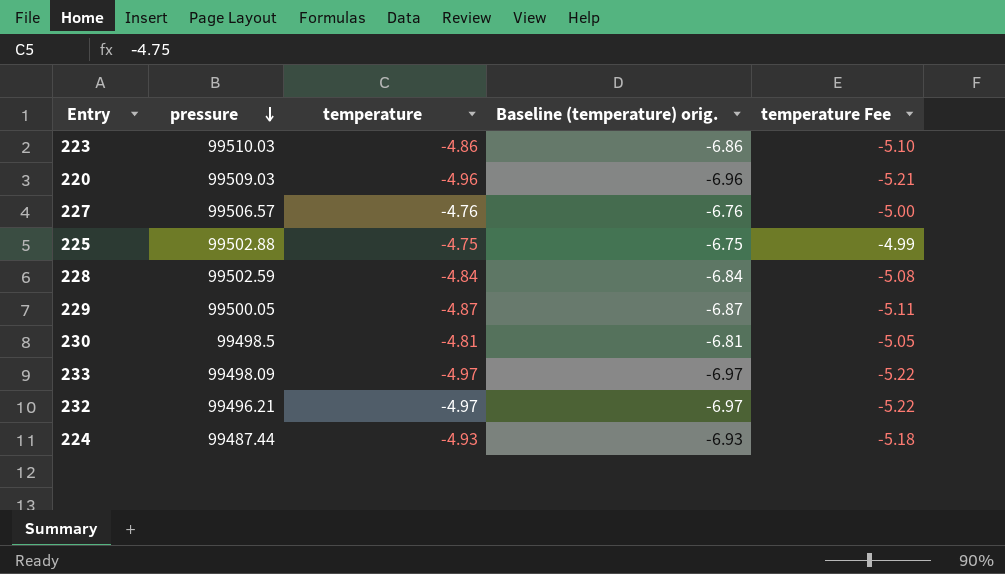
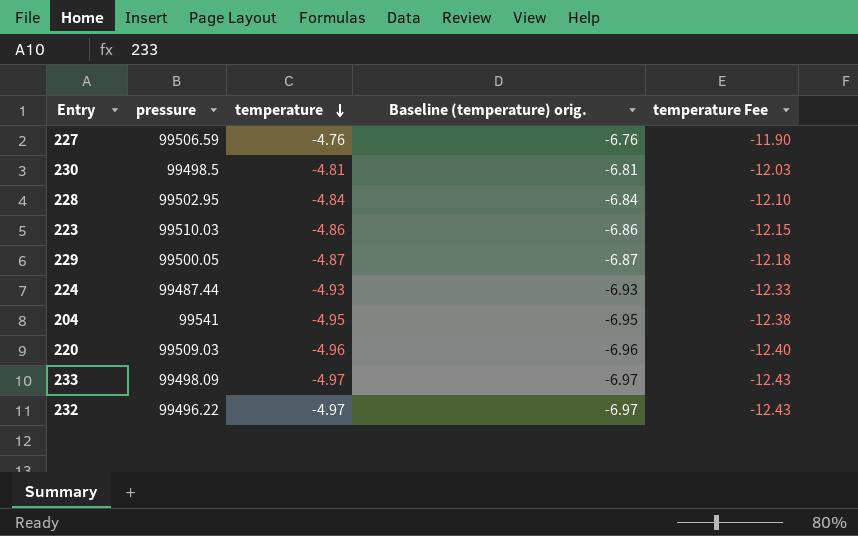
row order: pressure descending -> temperature descending
column temperature Fee | formula: [temperature] * 1.05 -> [temperature] * 2.5
row 225: 99502.88 | -4.75 | -6.75 | -4.99 -> none
227 | pressure: 99506.57 -> 99506.59
228 | pressure: 99502.59 -> 99502.95
row 204: none -> 99541 | -4.95 | -6.95 | -12.38
232 | pressure: 99496.21 -> 99496.22

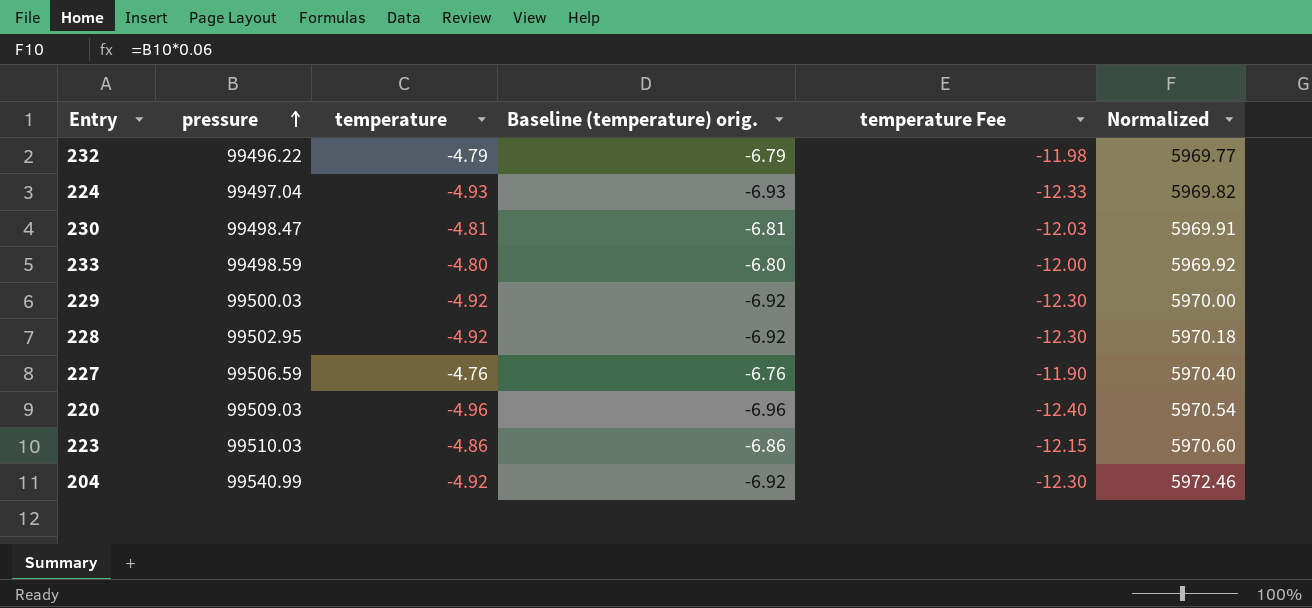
row order: temperature descending -> pressure ascending
column Normalized | formula: none -> [pressure] * 0.06
232 | temperature: -4.97 -> -4.79
232 | Baseline (temperature) orig.: -6.97 -> -6.79
232 | temperature Fee: -12.43 -> -11.98
224 | pressure: 99487.44 -> 99497.04
230 | pressure: 99498.5 -> 99498.47
233 | pressure: 99498.09 -> 99498.59
233 | temperature: -4.97 -> -4.80
233 | Baseline (temperature) orig.: -6.97 -> -6.80
233 | temperature Fee: -12.43 -> -12.00
229 | pressure: 99500.05 -> 99500.03
229 | temperature: -4.87 -> -4.92
229 | Baseline (temperature) orig.: -6.87 -> -6.92
229 | temperature Fee: -12.18 -> -12.30
228 | temperature: -4.84 -> -4.92
228 | Baseline (temperature) orig.: -6.84 -> -6.92
228 | temperature Fee: -12.10 -> -12.30
204 | pressure: 99541 -> 99540.99
204 | temperature: -4.95 -> -4.92
204 | Baseline (temperature) orig.: -6.95 -> -6.92
204 | temperature Fee: -12.38 -> -12.30

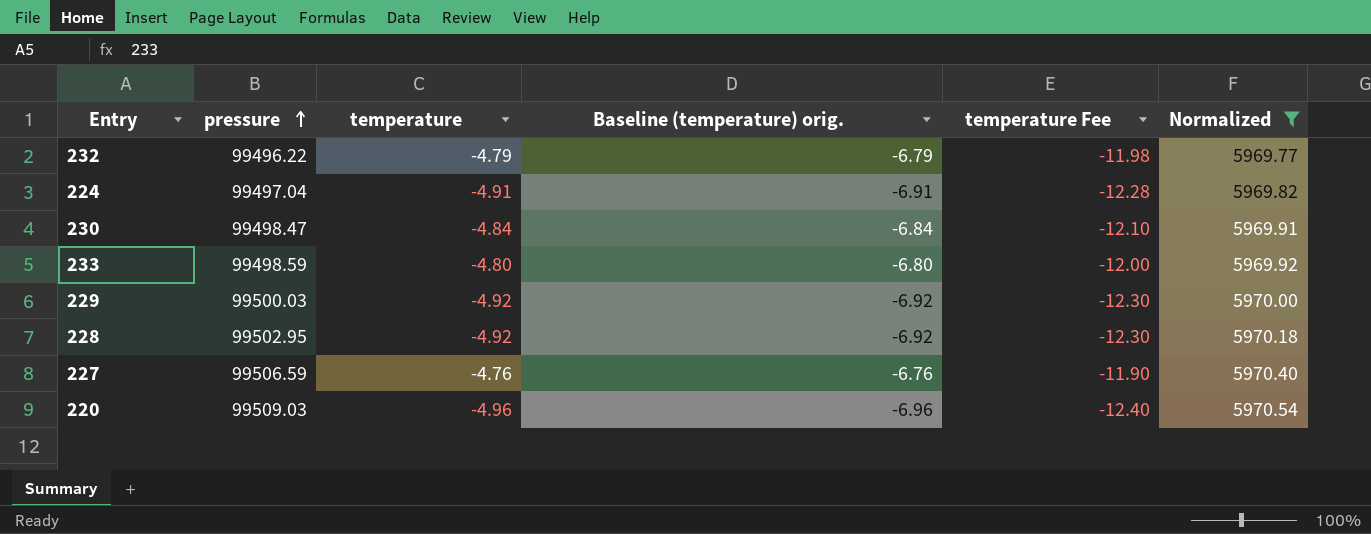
filter: none -> Normalized <= 5970.54
224 | temperature: -4.93 -> -4.91
224 | Baseline (temperature) orig.: -6.93 -> -6.91
224 | temperature Fee: -12.33 -> -12.28
230 | temperature: -4.81 -> -4.84
230 | Baseline (temperature) orig.: -6.81 -> -6.84
230 | temperature Fee: -12.03 -> -12.10

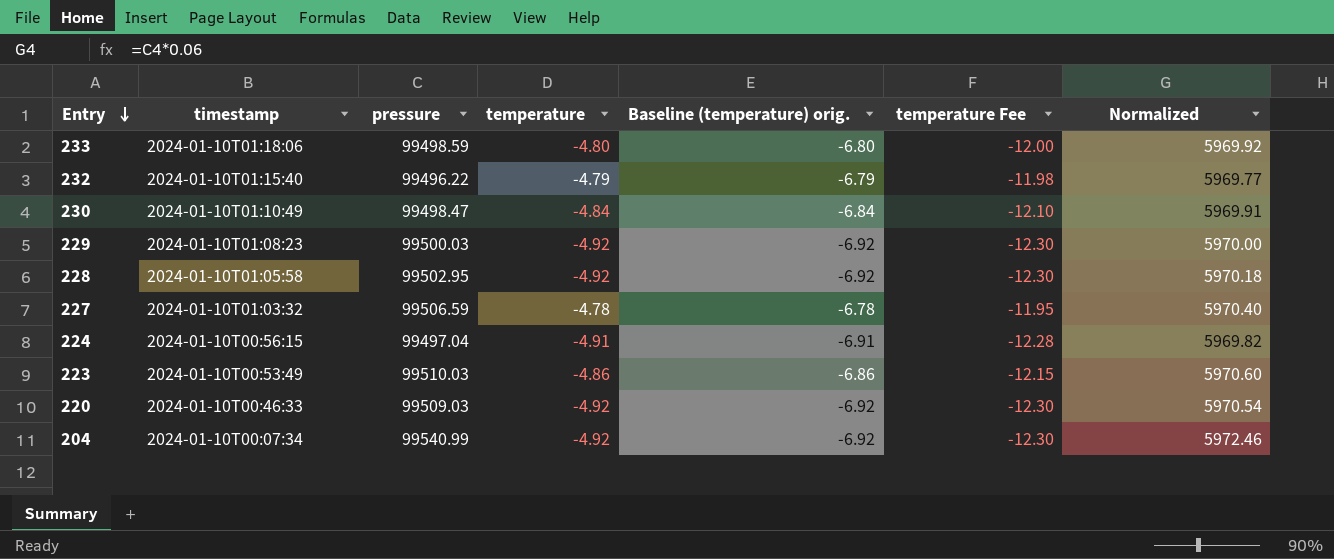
filter: Normalized <= 5970.54 -> none
row order: pressure ascending -> Entry descending
column timestamp | position: none -> 2
227 | temperature: -4.76 -> -4.78
227 | Baseline (temperature) orig.: -6.76 -> -6.78
227 | temperature Fee: -11.90 -> -11.95
220 | temperature: -4.96 -> -4.92
220 | Baseline (temperature) orig.: -6.96 -> -6.92
220 | temperature Fee: -12.40 -> -12.30

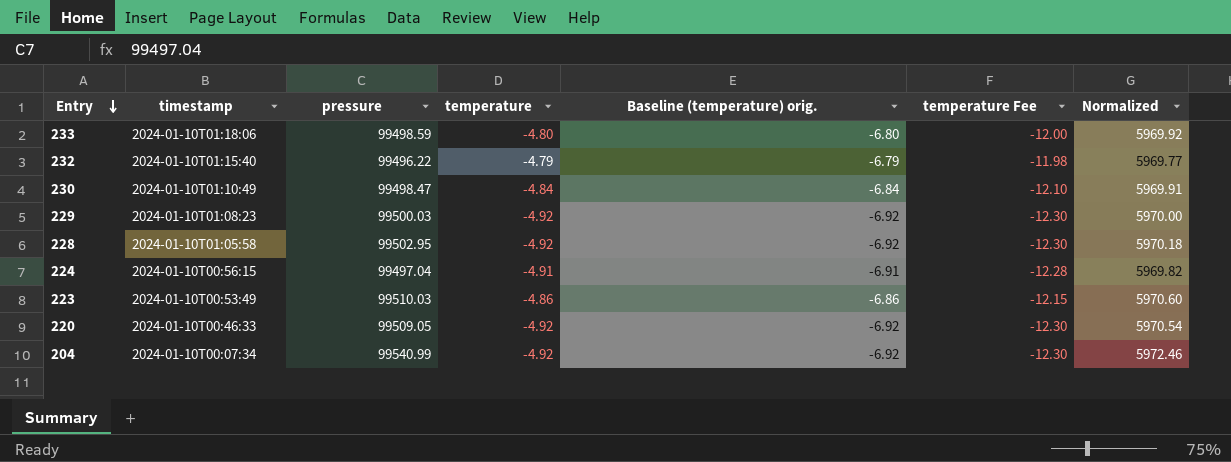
row 227: 2024-01-10T01:03:32 | 99506.59 | -4.78 | -6.78 | -11.95 | 5970.40 -> none
220 | pressure: 99509.03 -> 99509.05

